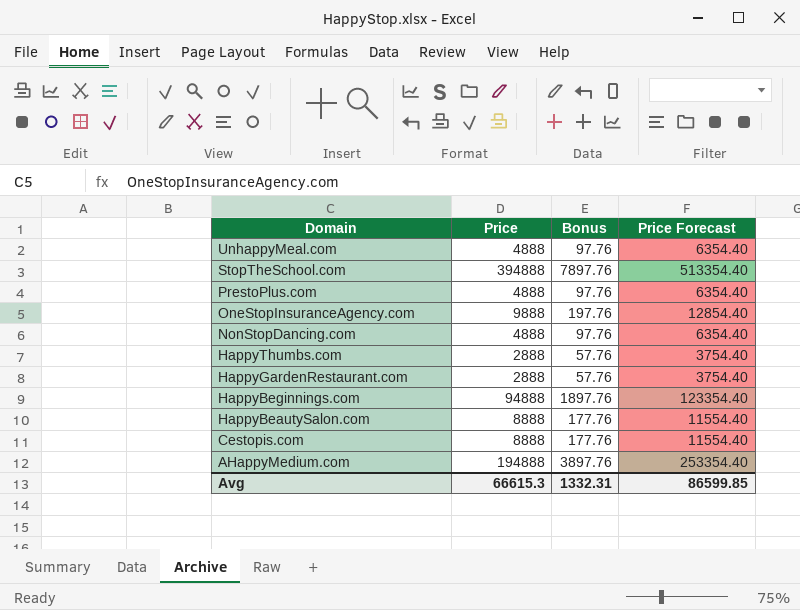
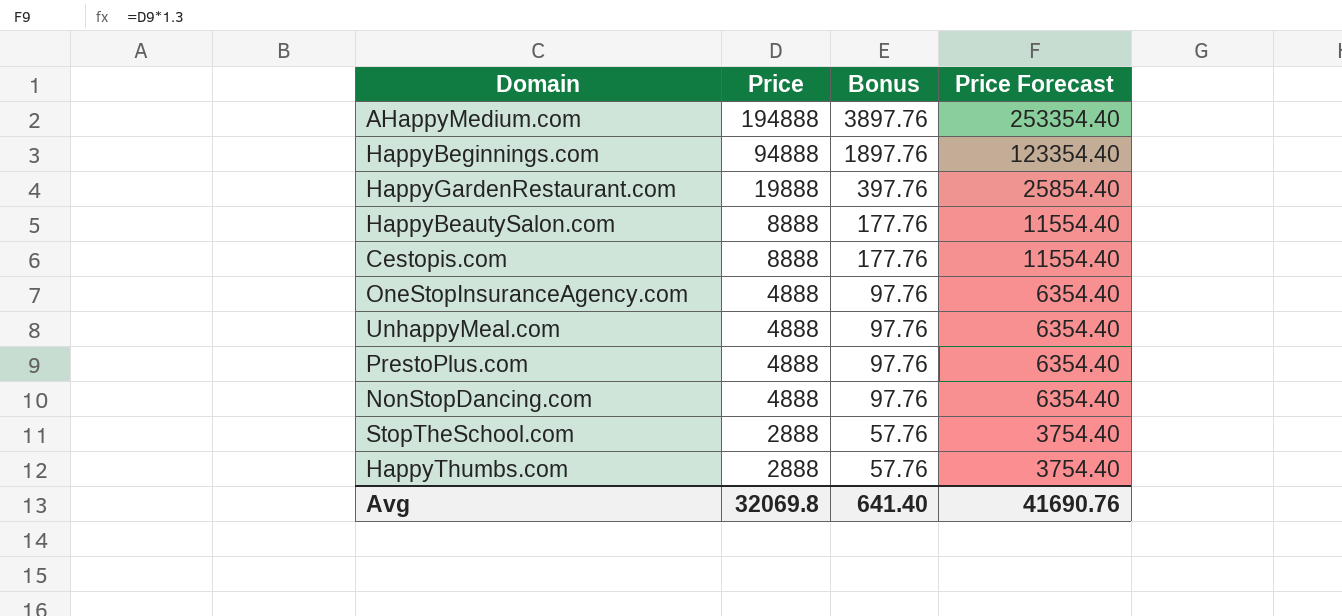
row order: Domain descending -> Price descending
HappyGardenRestaurant.com | Price: 2888 -> 19888
HappyGardenRestaurant.com | Bonus: 57.76 -> 397.76
HappyGardenRestaurant.com | Price Forecast: 3754.40 -> 25854.40
OneStopInsuranceAgency.com | Price: 9888 -> 4888
OneStopInsuranceAgency.com | Bonus: 197.76 -> 97.76
OneStopInsuranceAgency.com | Price Forecast: 12854.40 -> 6354.40
StopTheSchool.com | Price: 394888 -> 2888
StopTheSchool.com | Bonus: 7897.76 -> 57.76
StopTheSchool.com | Price Forecast: 513354.40 -> 3754.40
Avg | Price: 66615.3 -> 32069.8
Avg | Bonus: 1332.31 -> 641.40
Avg | Price Forecast: 86599.85 -> 41690.76

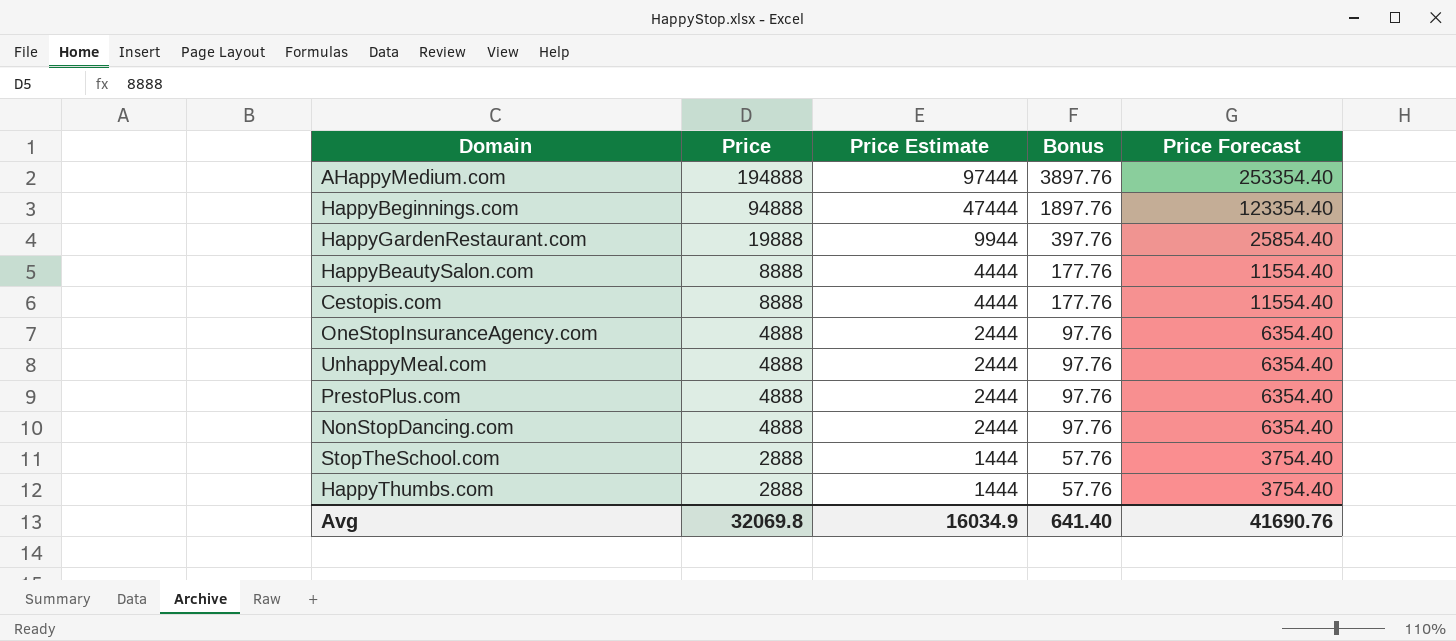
column Price Estimate | formula: none -> [Price] * 0.5

